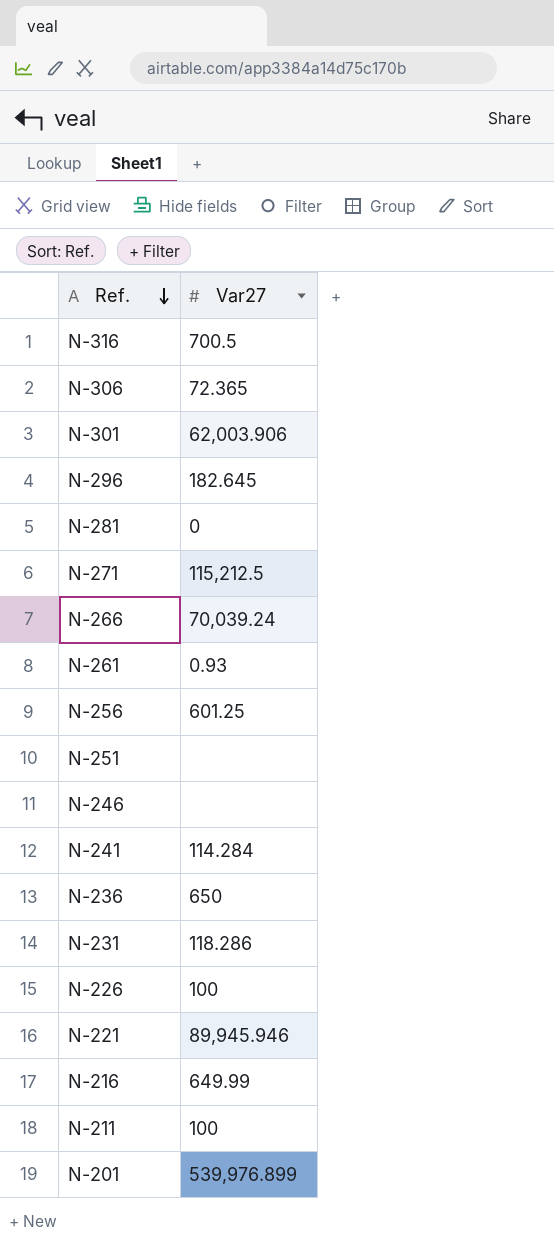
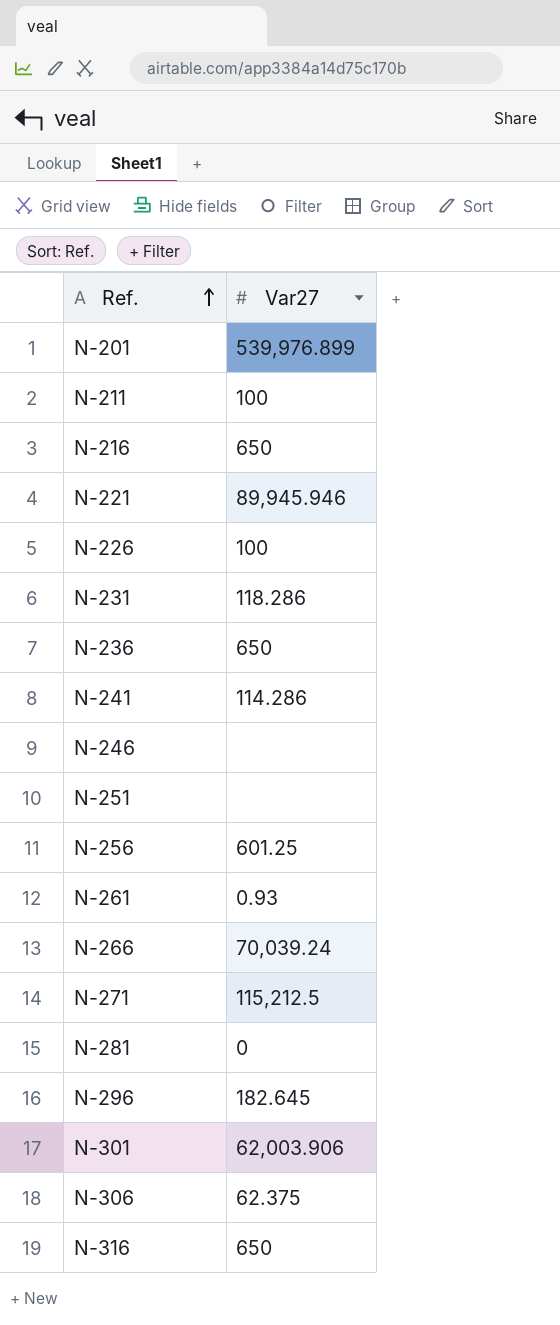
row order: Ref. descending -> Ref. ascending
N-216 | Var27: 649.99 -> 650
N-241 | Var27: 114.284 -> 114.286
N-306 | Var27: 72.365 -> 62.375
N-316 | Var27: 700.5 -> 650

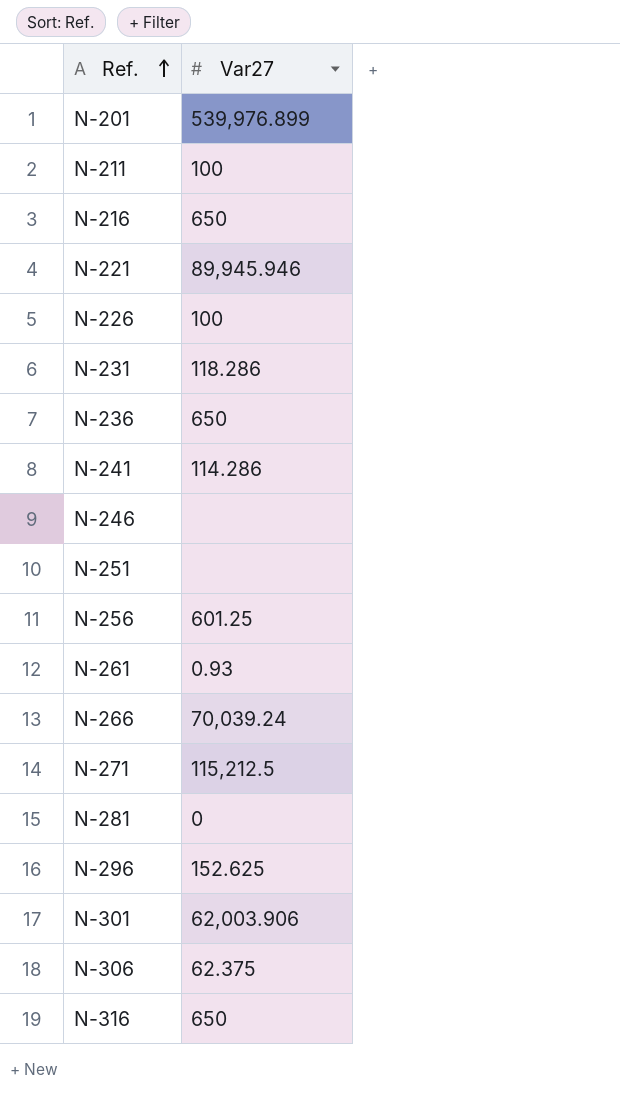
N-296 | Var27: 182.645 -> 152.625

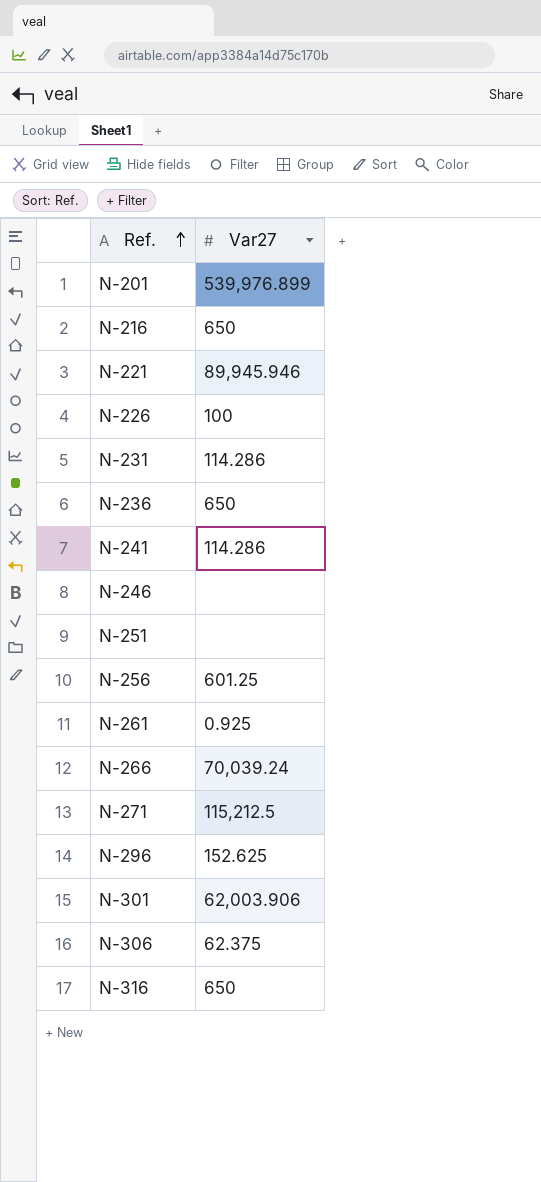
row N-211: 100 -> none
row N-281: 0 -> none
N-231 | Var27: 118.286 -> 114.286
N-261 | Var27: 0.93 -> 0.925

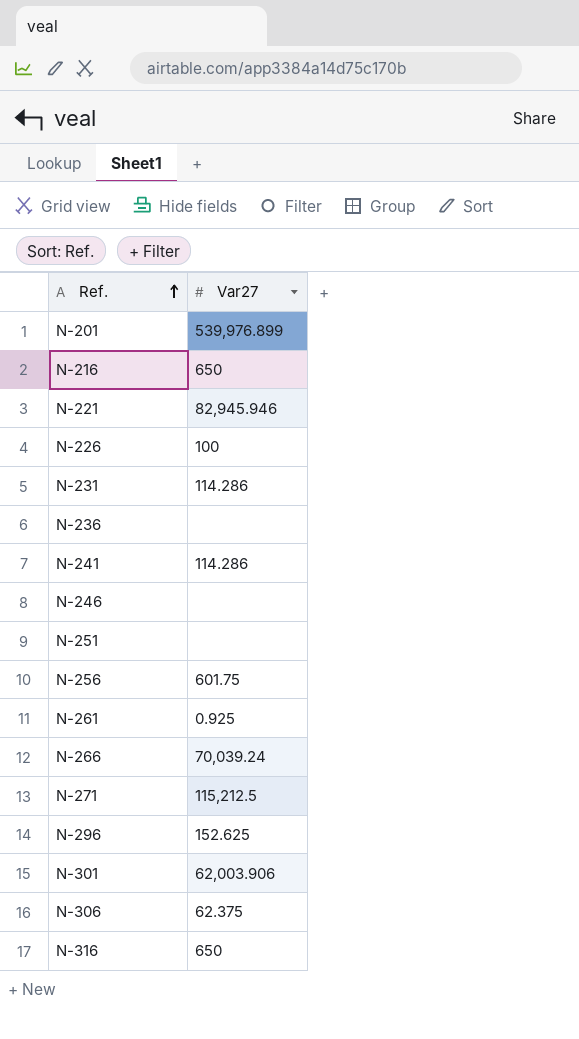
N-221 | Var27: 89,945.946 -> 82,945.946
N-236 | Var27: 650 -> none
N-256 | Var27: 601.25 -> 601.75

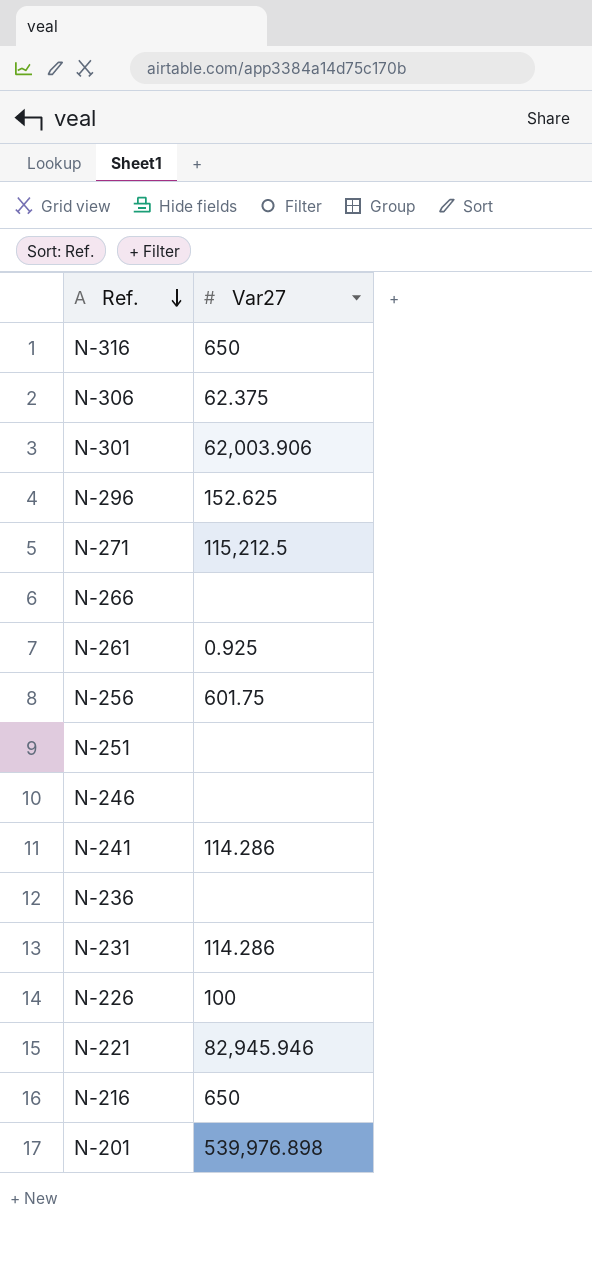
row order: Ref. ascending -> Ref. descending
N-266 | Var27: 70,039.24 -> none
N-201 | Var27: 539,976.899 -> 539,976.898

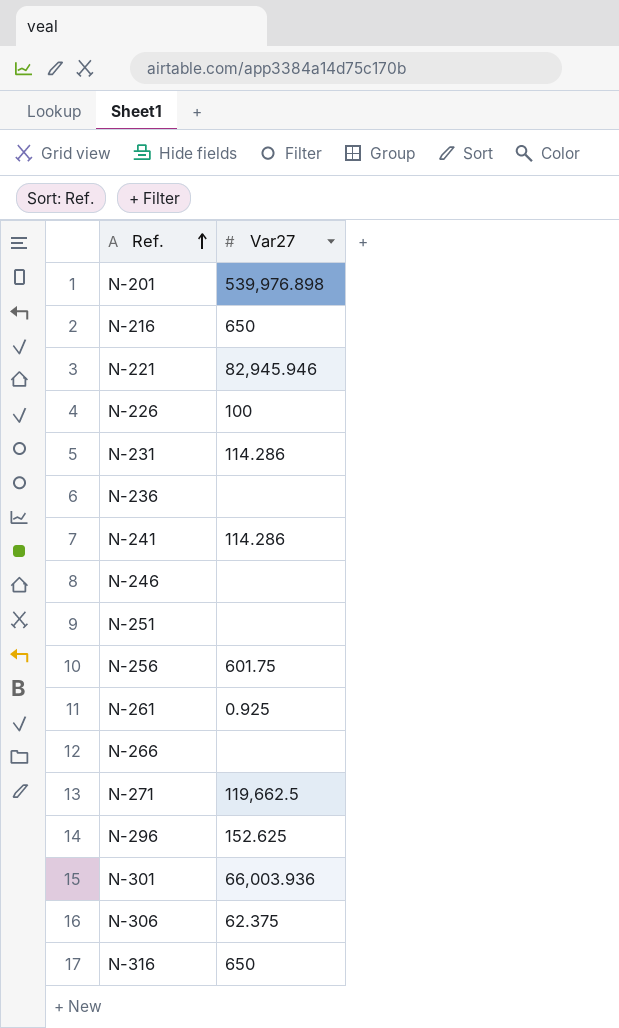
row order: Ref. descending -> Ref. ascending
N-271 | Var27: 115,212.5 -> 119,662.5
N-301 | Var27: 62,003.906 -> 66,003.936

